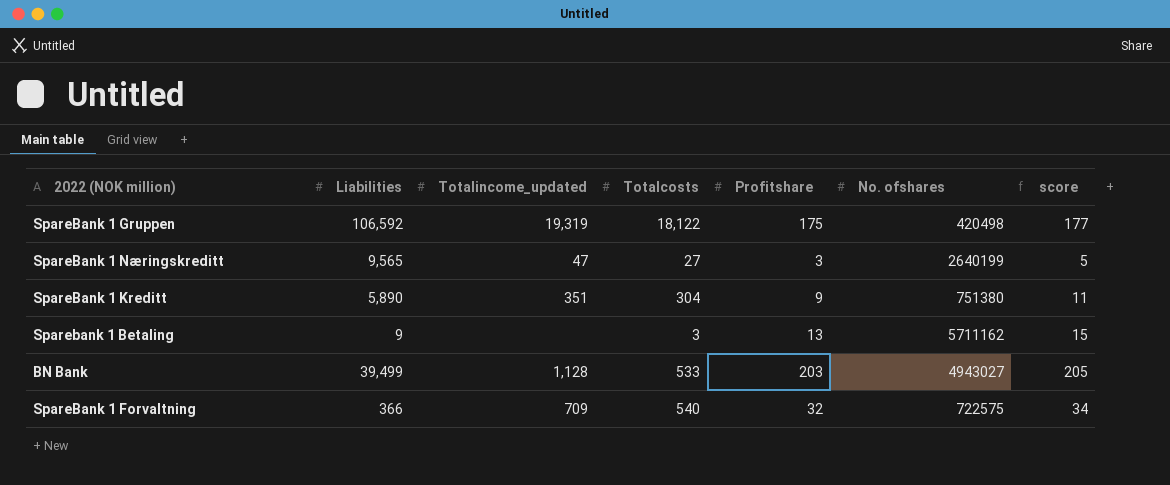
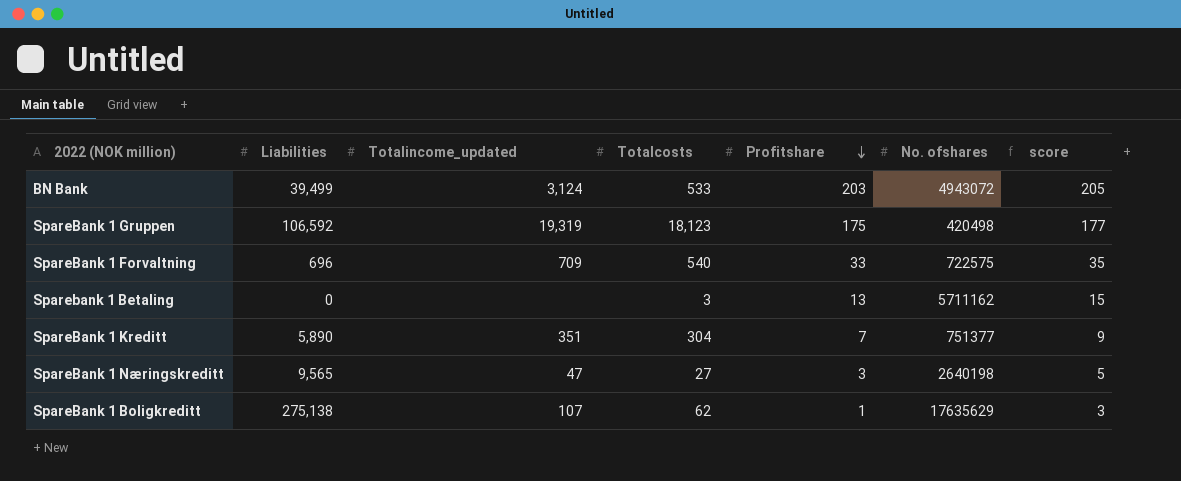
row order: none -> Profitshare descending
BN Bank | Totalincome_updated: 1,128 -> 3,124
BN Bank | No. ofshares: 4943027 -> 4943072
SpareBank 1 Gruppen | Totalcosts: 18,122 -> 18,123
SpareBank 1 Forvaltning | Liabilities: 366 -> 696
SpareBank 1 Forvaltning | Profitshare: 32 -> 33
SpareBank 1 Forvaltning | score: 34 -> 35
Sparebank 1 Betaling | Liabilities: 9 -> 0
SpareBank 1 Kreditt | Profitshare: 9 -> 7
SpareBank 1 Kreditt | No. ofshares: 751380 -> 751377
SpareBank 1 Kreditt | score: 11 -> 9
SpareBank 1 Næringskreditt | No. ofshares: 2640199 -> 2640198
row SpareBank 1 Boligkreditt: none -> 275,138 | 107 | 62 | 1 | 17635629 | 3

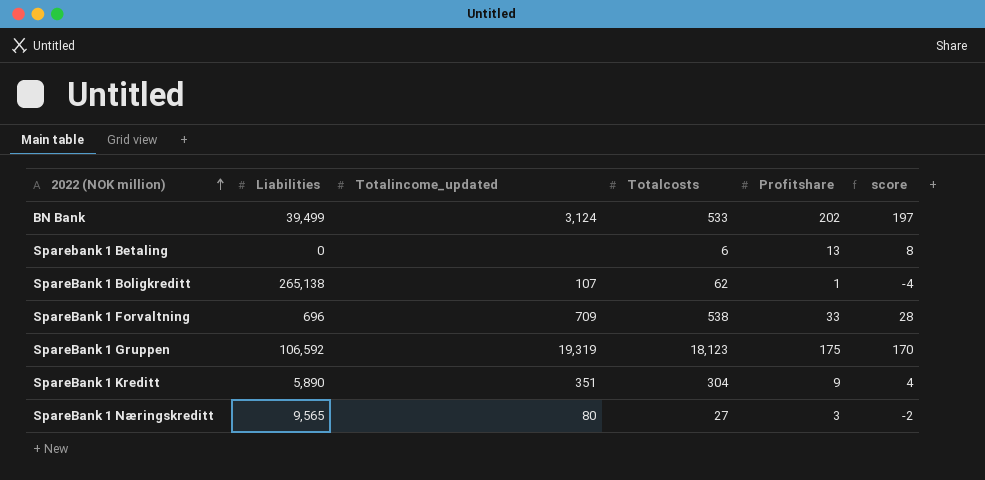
row order: Profitshare descending -> 2022 (NOK million) ascending
column No. ofshares | position: 6 -> none
column score | formula: [Profitshare] + 2 -> [Profitshare] - 5
BN Bank | Profitshare: 203 -> 202
Sparebank 1 Betaling | Totalcosts: 3 -> 6
SpareBank 1 Boligkreditt | Liabilities: 275,138 -> 265,138
SpareBank 1 Forvaltning | Totalcosts: 540 -> 538
SpareBank 1 Kreditt | Profitshare: 7 -> 9
SpareBank 1 Næringskreditt | Totalincome_updated: 47 -> 80

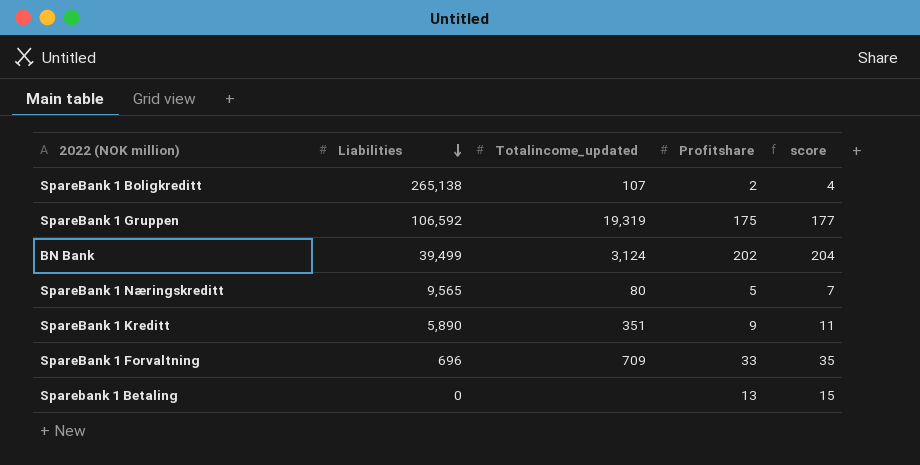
row order: 2022 (NOK million) ascending -> Liabilities descending
column Totalcosts | position: 4 -> none
column score | formula: [Profitshare] - 5 -> [Profitshare] + 2
SpareBank 1 Boligkreditt | Profitshare: 1 -> 2
SpareBank 1 Næringskreditt | Profitshare: 3 -> 5

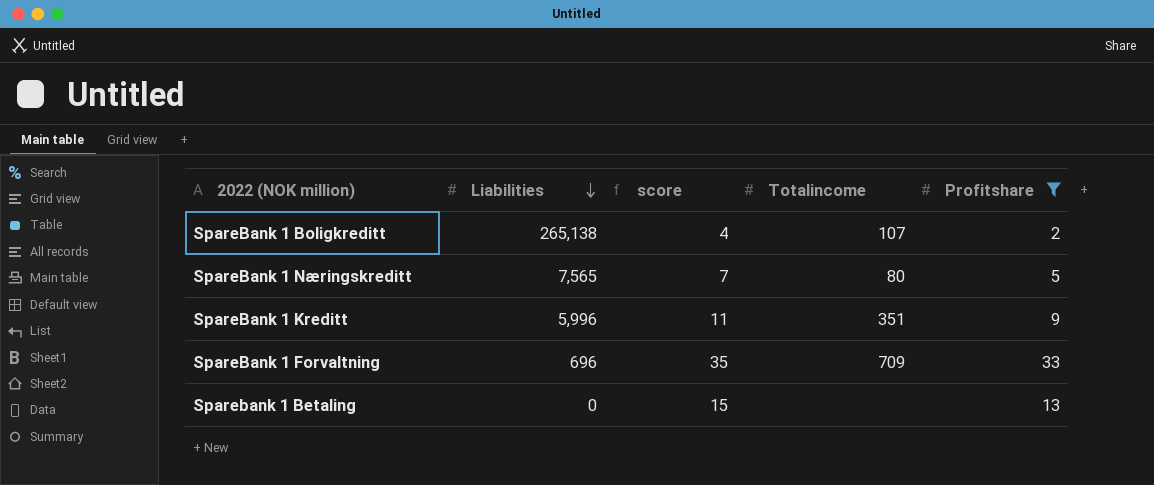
filter: none -> Profitshare <= 33
column score | position: 5 -> 3
column name: Totalincome_updated -> Totalincome
SpareBank 1 Næringskreditt | Liabilities: 9,565 -> 7,565
SpareBank 1 Kreditt | Liabilities: 5,890 -> 5,996

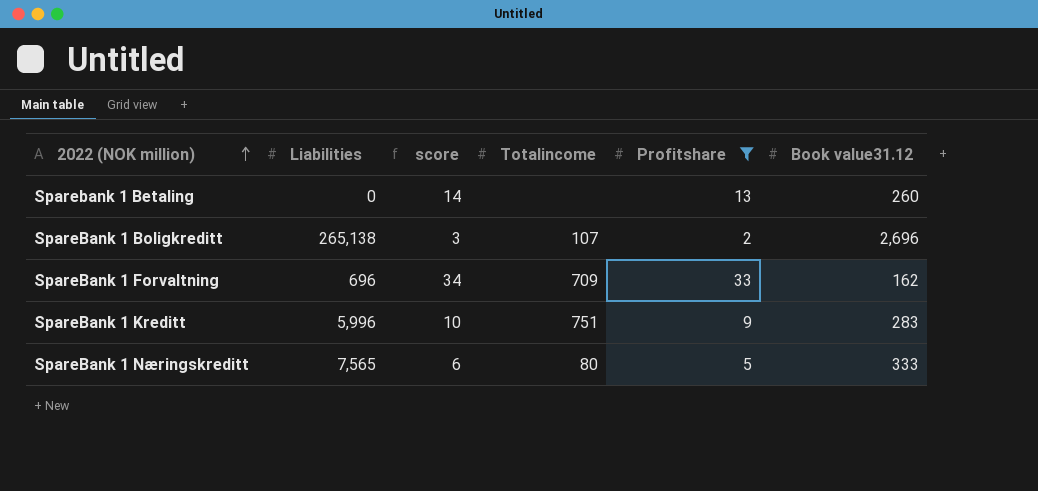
row order: Liabilities descending -> 2022 (NOK million) ascending
column score | formula: [Profitshare] + 2 -> [Profitshare] + 1
column Book value31.12 | position: none -> 6
SpareBank 1 Kreditt | Totalincome: 351 -> 751

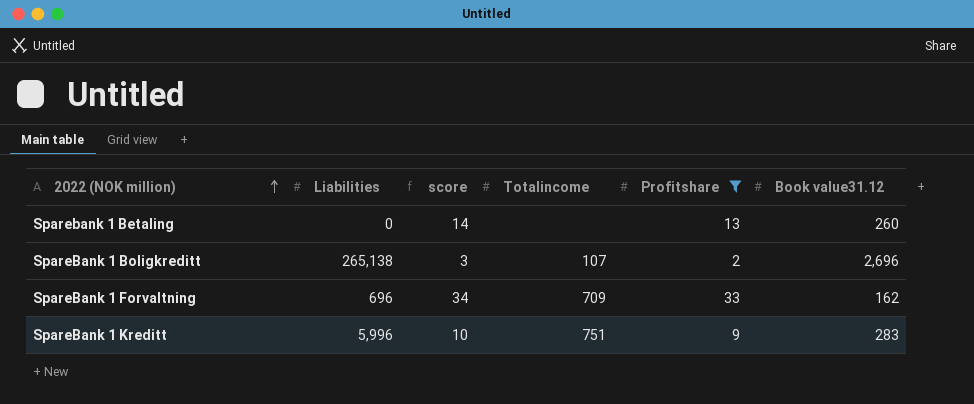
row SpareBank 1 Næringskreditt: 7,565 | 6 | 80 | 5 | 333 -> none

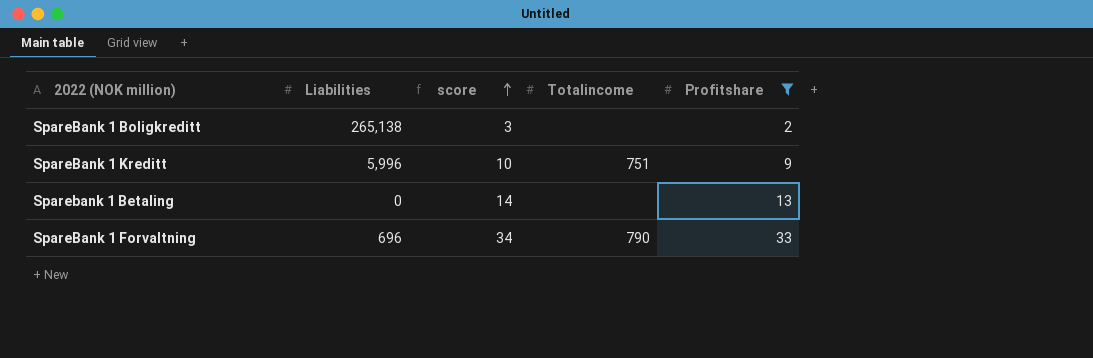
row order: 2022 (NOK million) ascending -> score ascending
column Book value31.12 | position: 6 -> none
SpareBank 1 Boligkreditt | Totalincome: 107 -> none
SpareBank 1 Forvaltning | Totalincome: 709 -> 790

